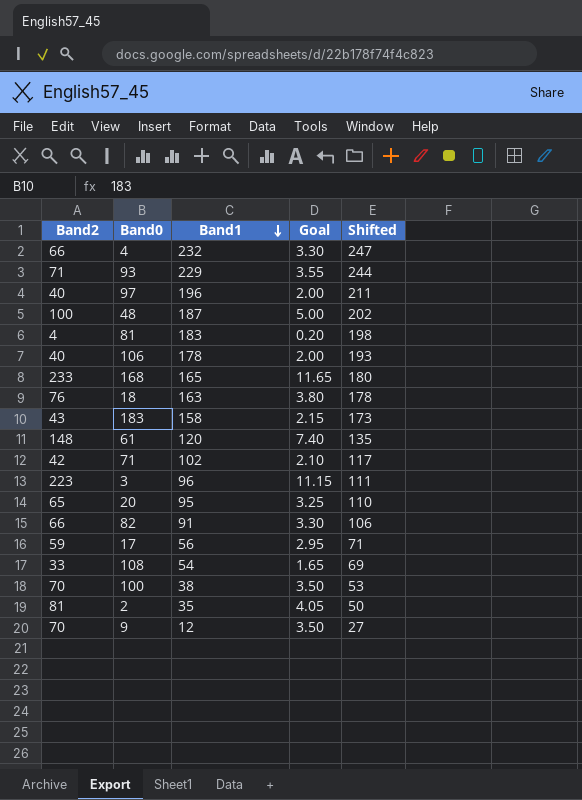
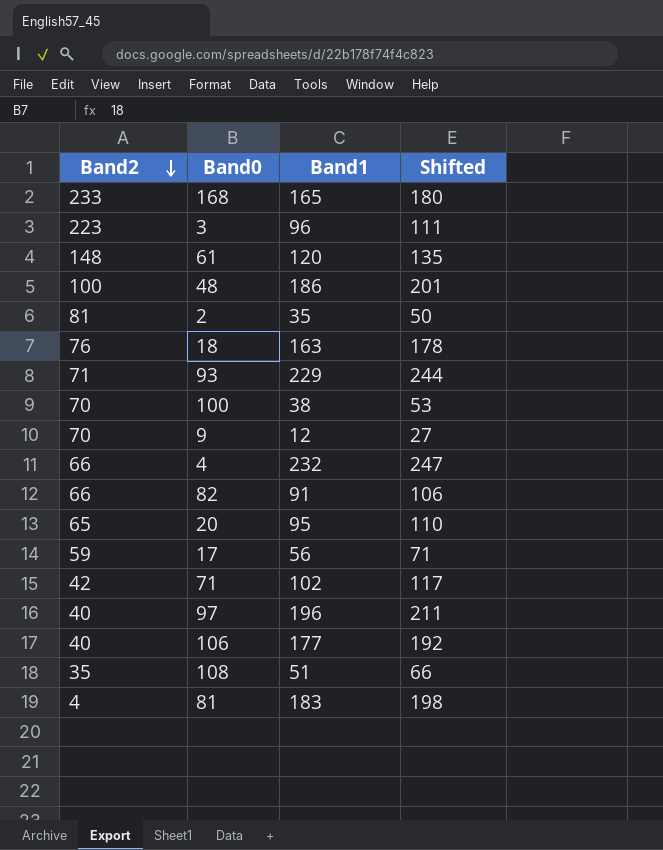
row order: Band1 descending -> Band2 descending
column Goal | formula: [Band2] * 0.05 -> none
row 183: 43 | 158 | 2.15 | 173 -> none
48 | Band1: 187 -> 186
48 | Shifted: 202 -> 201
106 | Band1: 178 -> 177
106 | Shifted: 193 -> 192
108 | Band2: 33 -> 35
108 | Band1: 54 -> 51
108 | Shifted: 69 -> 66

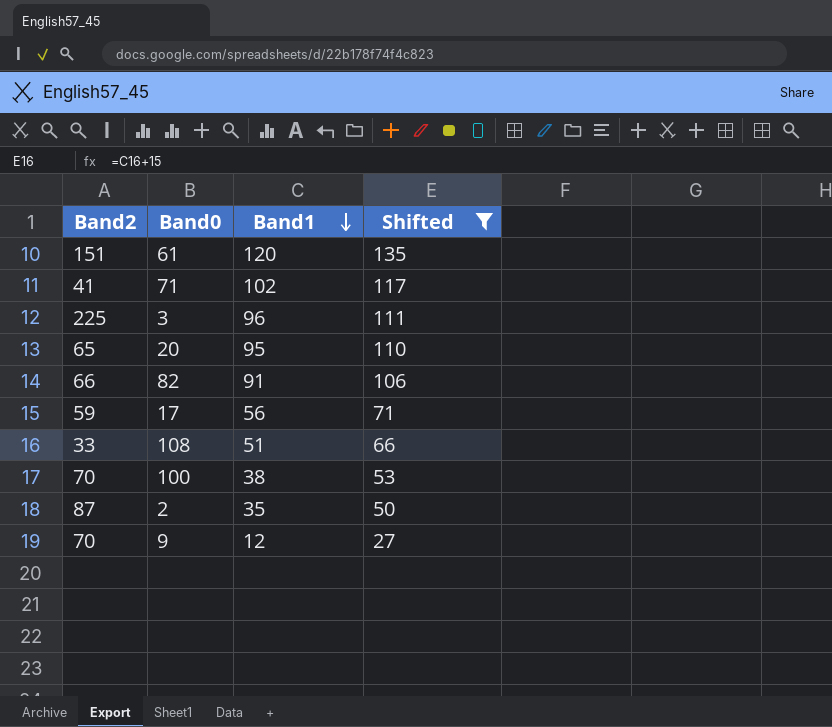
filter: none -> Shifted <= 135
row order: Band2 descending -> Band1 descending
61 | Band2: 148 -> 151
71 | Band2: 42 -> 41
3 | Band2: 223 -> 225
108 | Band2: 35 -> 33
2 | Band2: 81 -> 87

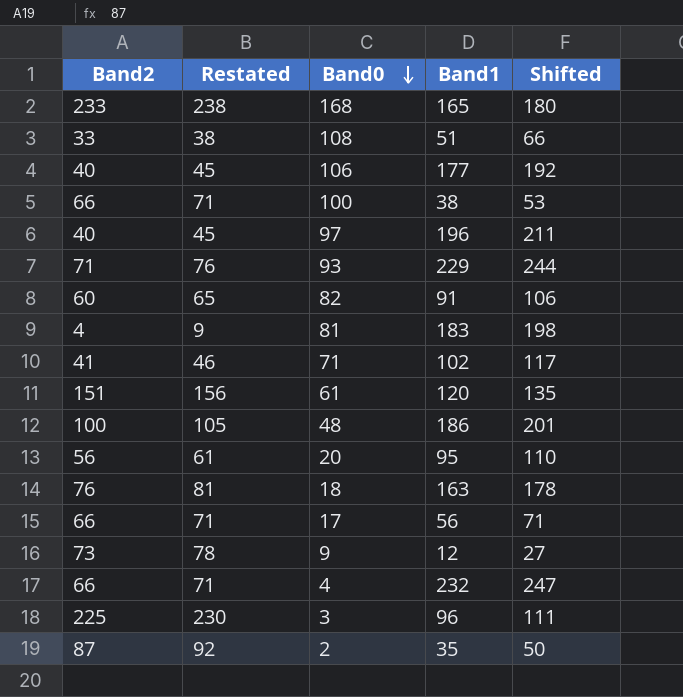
filter: Shifted <= 135 -> none
row order: Band1 descending -> Band0 descending
column Restated | formula: none -> [Band2] + 5
100 | Band2: 70 -> 66
82 | Band2: 66 -> 60
20 | Band2: 65 -> 56
17 | Band2: 59 -> 66
9 | Band2: 70 -> 73

